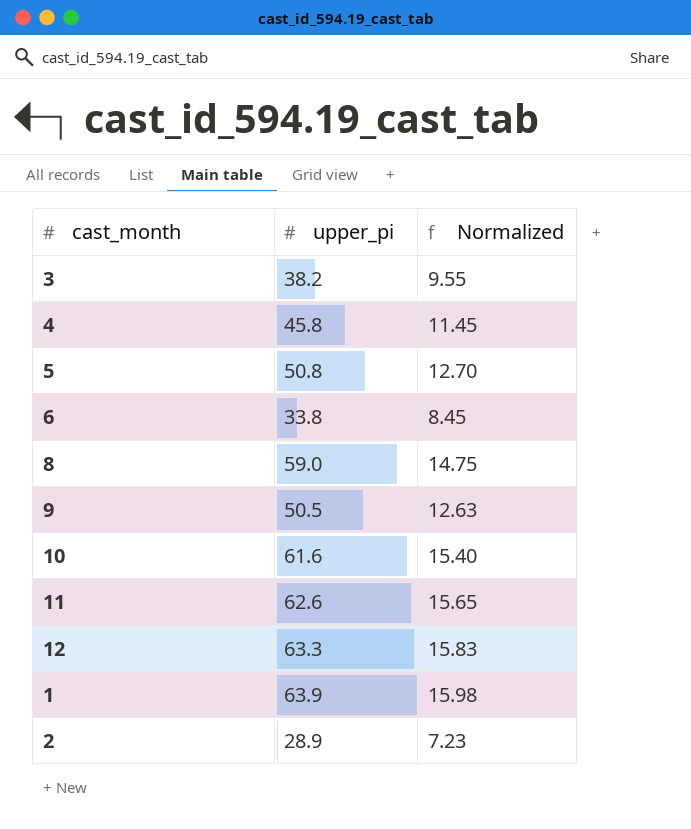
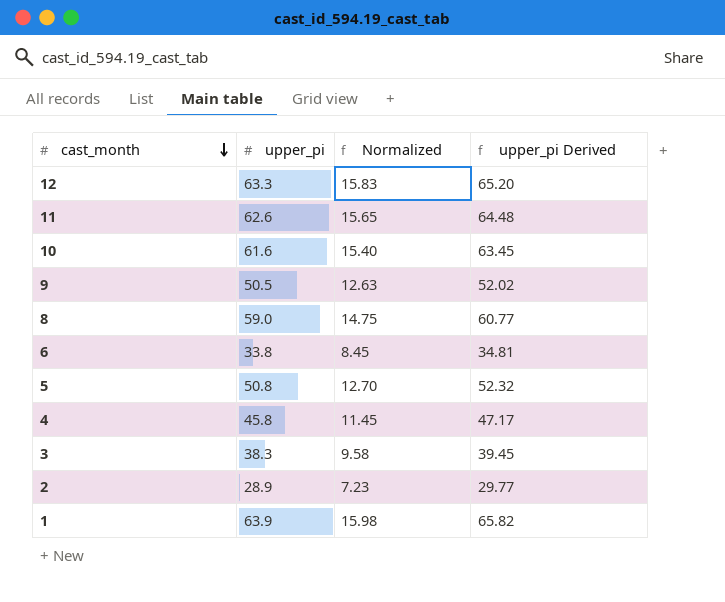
row order: none -> cast_month descending
column upper_pi Derived | formula: none -> [upper_pi] * 1.03
3 | upper_pi: 38.2 -> 38.3
3 | Normalized: 9.55 -> 9.58

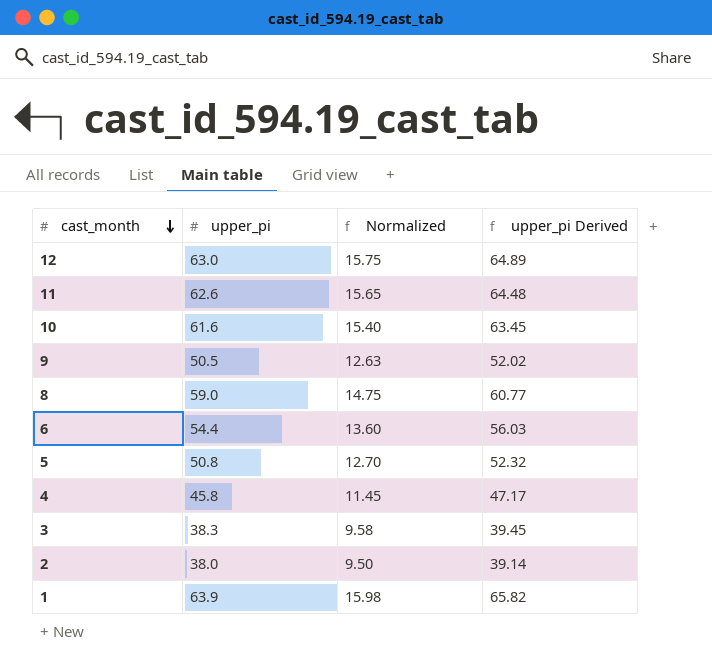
12 | upper_pi: 63.3 -> 63.0
12 | Normalized: 15.83 -> 15.75
12 | upper_pi Derived: 65.20 -> 64.89
6 | upper_pi: 33.8 -> 54.4
6 | Normalized: 8.45 -> 13.60
6 | upper_pi Derived: 34.81 -> 56.03
2 | upper_pi: 28.9 -> 38.0
2 | Normalized: 7.23 -> 9.50
2 | upper_pi Derived: 29.77 -> 39.14

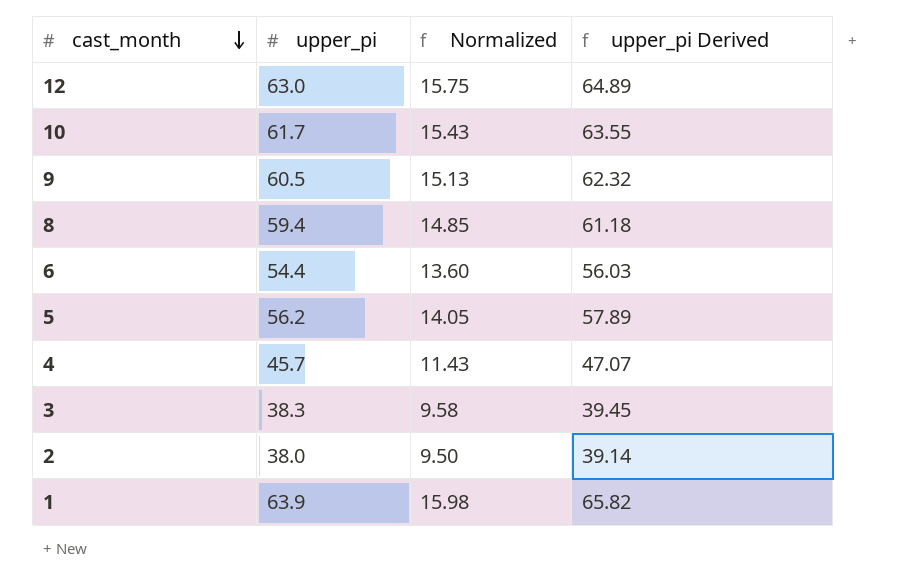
row 11: 62.6 | 15.65 | 64.48 -> none
10 | upper_pi: 61.6 -> 61.7
10 | Normalized: 15.40 -> 15.43
10 | upper_pi Derived: 63.45 -> 63.55
9 | upper_pi: 50.5 -> 60.5
9 | Normalized: 12.63 -> 15.13
9 | upper_pi Derived: 52.02 -> 62.32
8 | upper_pi: 59.0 -> 59.4
8 | Normalized: 14.75 -> 14.85
8 | upper_pi Derived: 60.77 -> 61.18
5 | upper_pi: 50.8 -> 56.2
5 | Normalized: 12.70 -> 14.05
5 | upper_pi Derived: 52.32 -> 57.89
4 | upper_pi: 45.8 -> 45.7
4 | Normalized: 11.45 -> 11.43
4 | upper_pi Derived: 47.17 -> 47.07

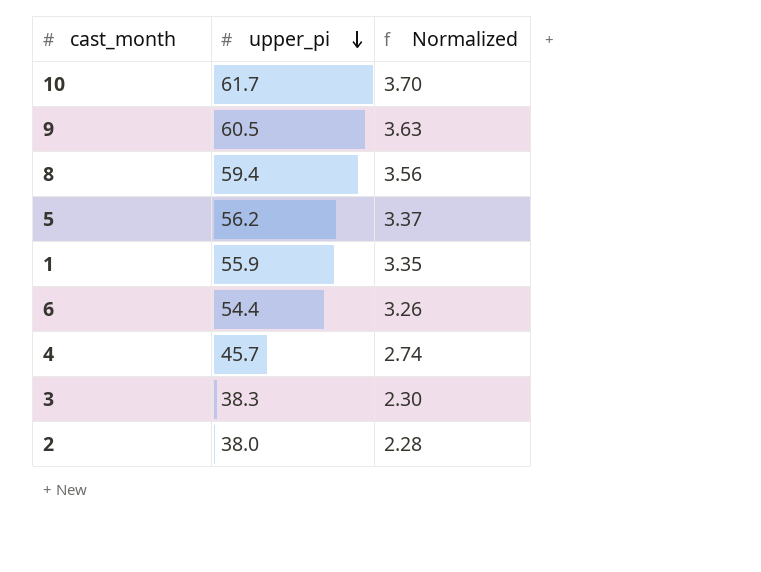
row order: cast_month descending -> upper_pi descending
column upper_pi Derived | formula: [upper_pi] * 1.03 -> none
column Normalized | formula: [upper_pi] * 0.25 -> [upper_pi] * 0.06
row 12: 63.0 | 15.75 | 64.89 -> none
1 | upper_pi: 63.9 -> 55.9

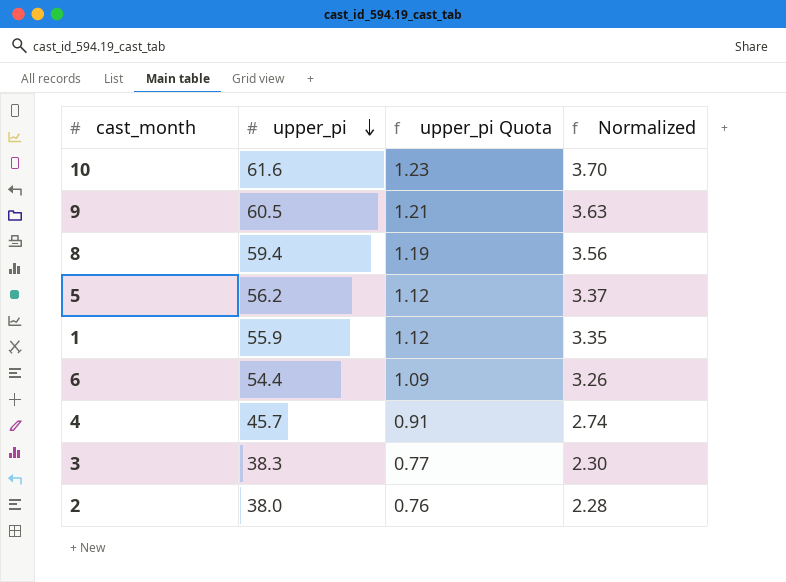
column upper_pi Quota | formula: none -> [upper_pi] * 0.02
10 | upper_pi: 61.7 -> 61.6

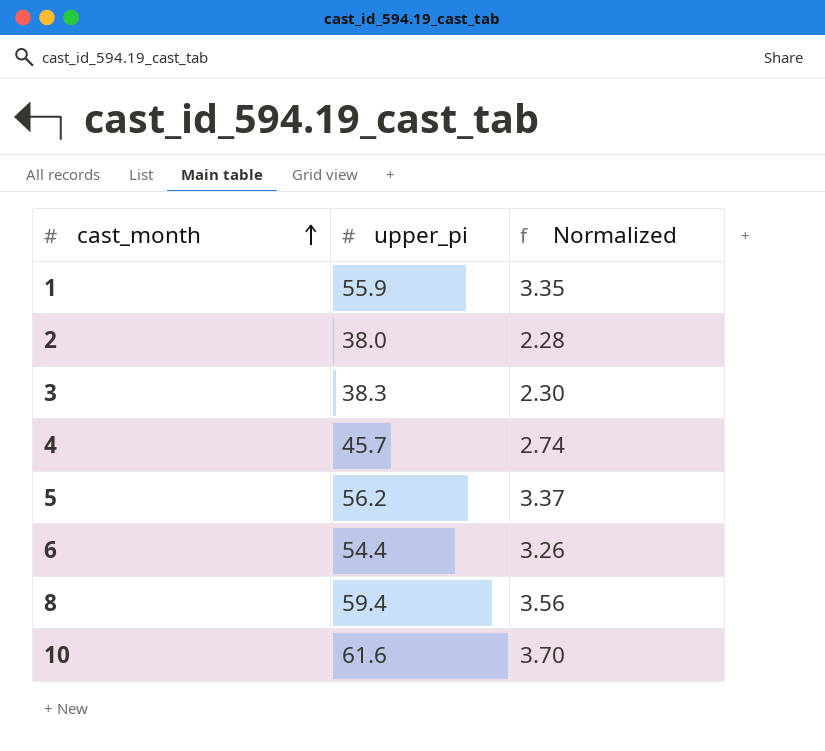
row order: upper_pi descending -> cast_month ascending
column upper_pi Quota | formula: [upper_pi] * 0.02 -> none
row 9: 60.5 | 1.21 | 3.63 -> none

